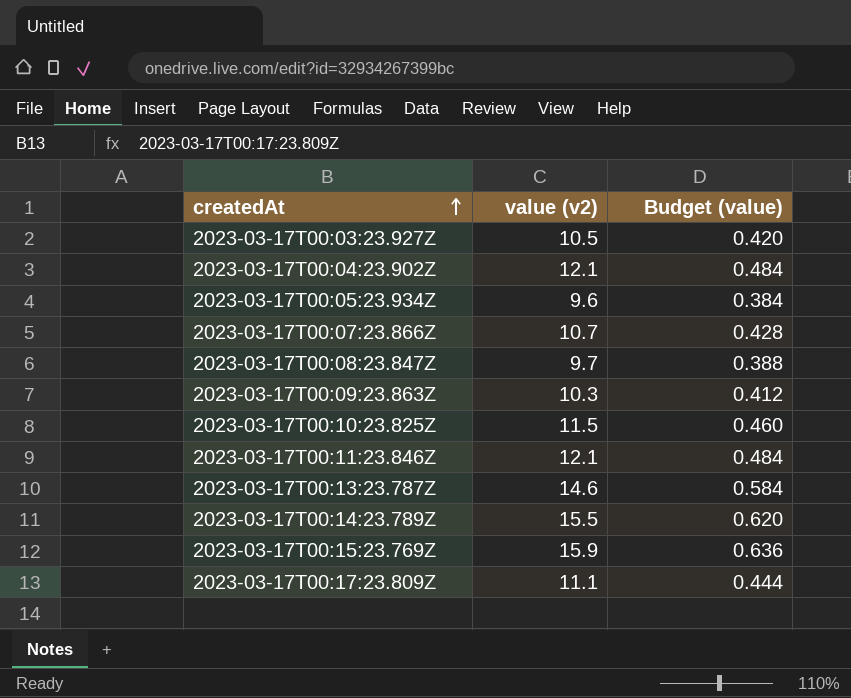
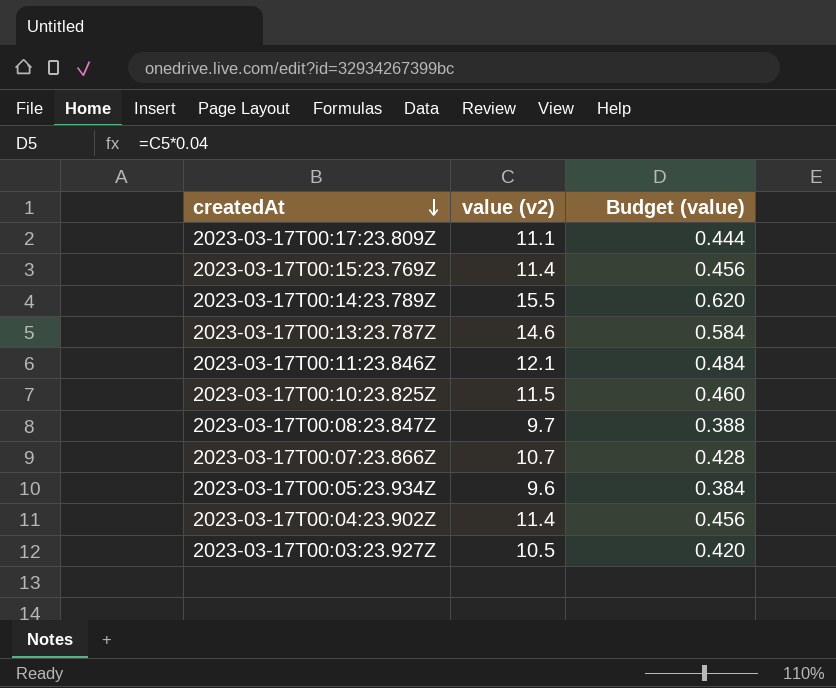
row order: createdAt ascending -> createdAt descending
row 2023-03-17T00:09:23.863Z: 10.3 | 0.412 -> none
2023-03-17T00:15:23.769Z | value (v2): 15.9 -> 11.4
2023-03-17T00:15:23.769Z | Budget (value): 0.636 -> 0.456
2023-03-17T00:04:23.902Z | value (v2): 12.1 -> 11.4
2023-03-17T00:04:23.902Z | Budget (value): 0.484 -> 0.456

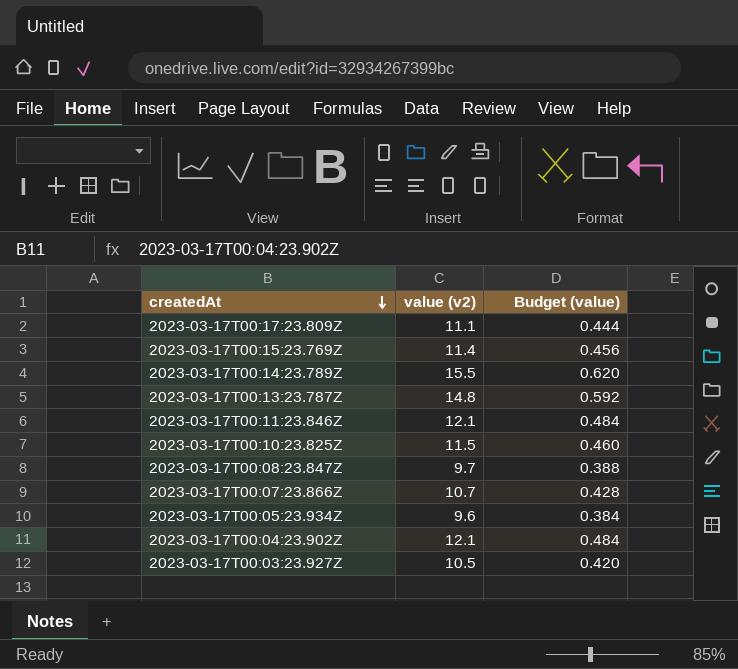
2023-03-17T00:13:23.787Z | value (v2): 14.6 -> 14.8
2023-03-17T00:13:23.787Z | Budget (value): 0.584 -> 0.592
2023-03-17T00:04:23.902Z | value (v2): 11.4 -> 12.1
2023-03-17T00:04:23.902Z | Budget (value): 0.456 -> 0.484

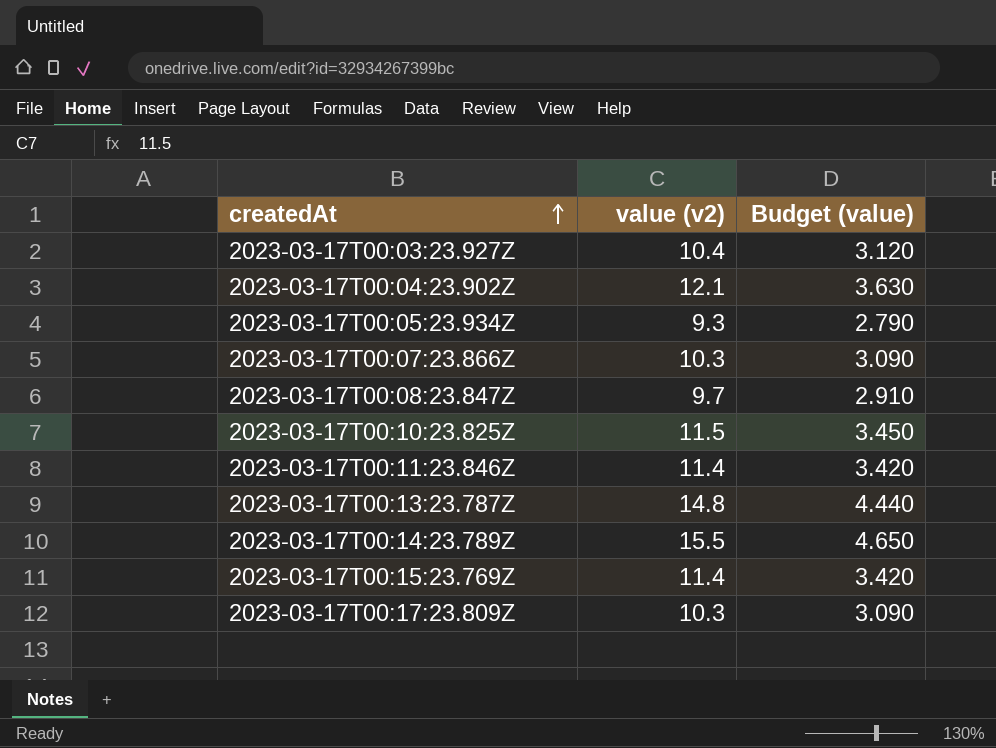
row order: createdAt descending -> createdAt ascending
column Budget (value) | formula: [value (v2)] * 0.04 -> [value (v2)] * 0.3
2023-03-17T00:03:23.927Z | value (v2): 10.5 -> 10.4
2023-03-17T00:05:23.934Z | value (v2): 9.6 -> 9.3
2023-03-17T00:07:23.866Z | value (v2): 10.7 -> 10.3
2023-03-17T00:11:23.846Z | value (v2): 12.1 -> 11.4
2023-03-17T00:17:23.809Z | value (v2): 11.1 -> 10.3

